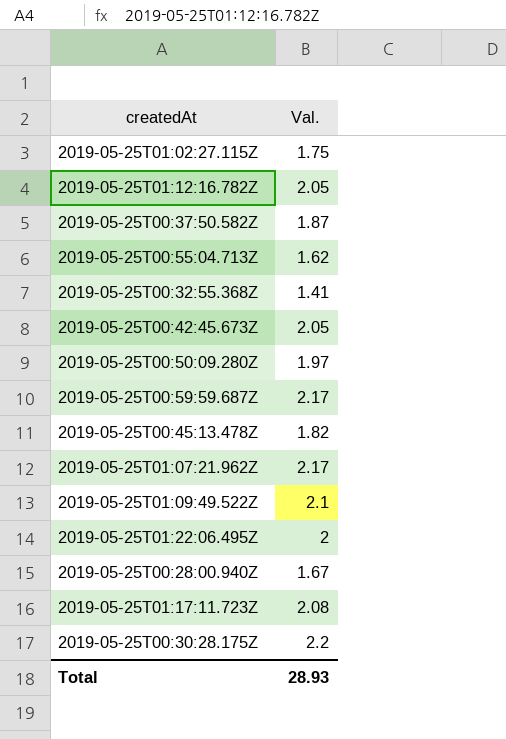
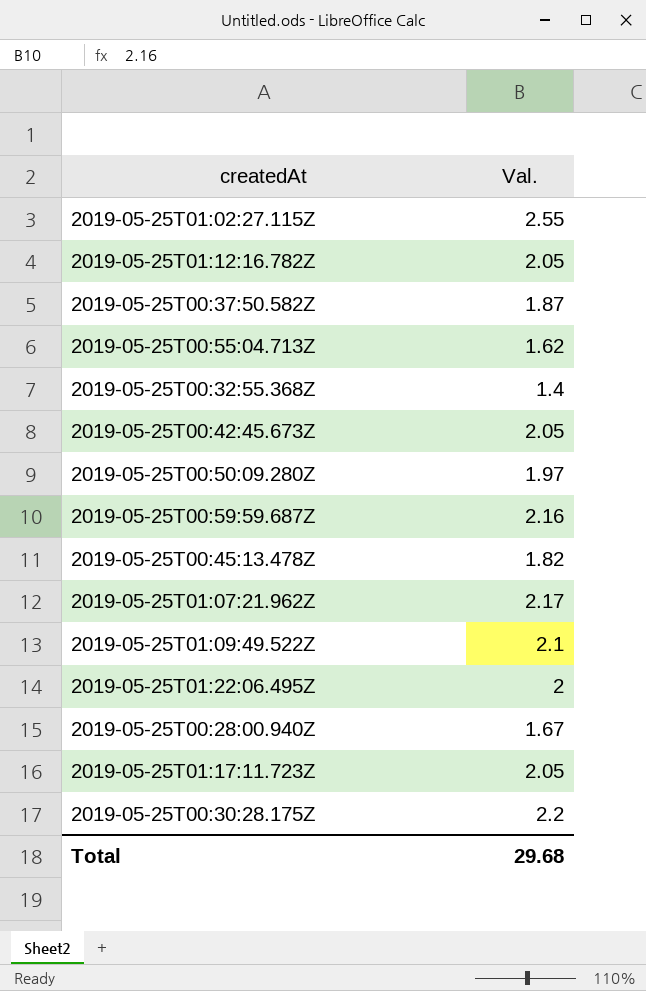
2019-05-25T01:02:27.115Z | Val.: 1.75 -> 2.55
2019-05-25T00:32:55.368Z | Val.: 1.41 -> 1.4
2019-05-25T00:59:59.687Z | Val.: 2.17 -> 2.16
2019-05-25T01:17:11.723Z | Val.: 2.08 -> 2.05
Total | Val.: 28.93 -> 29.68

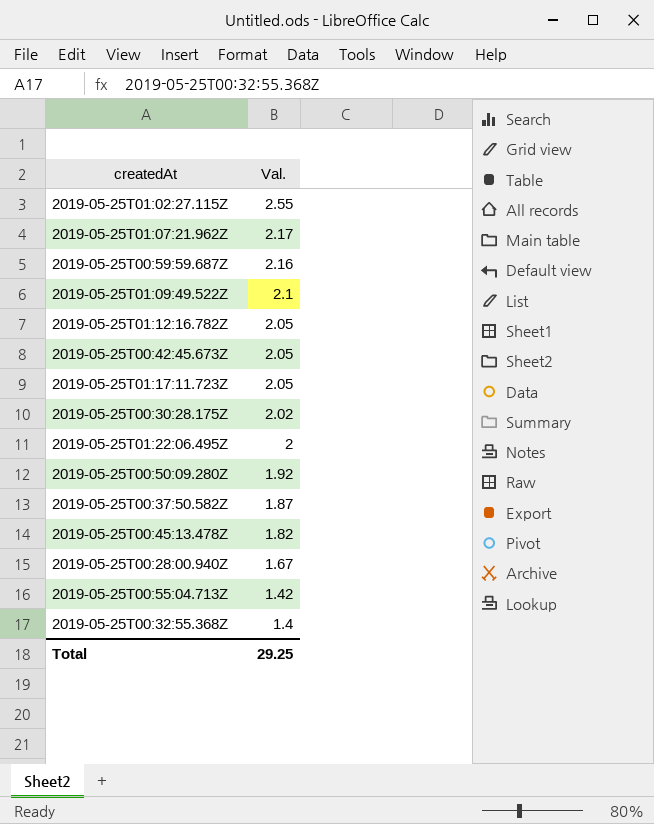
row order: none -> Val. descending
2019-05-25T00:30:28.175Z | Val.: 2.2 -> 2.02
2019-05-25T00:50:09.280Z | Val.: 1.97 -> 1.92
2019-05-25T00:55:04.713Z | Val.: 1.62 -> 1.42
Total | Val.: 29.68 -> 29.25

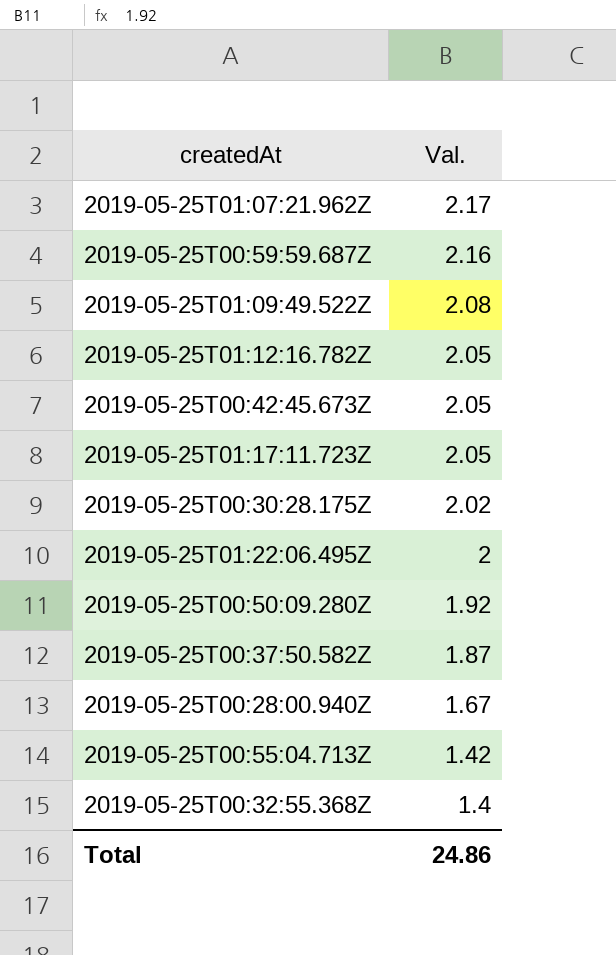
row 2019-05-25T01:02:27.115Z: 2.55 -> none
row 2019-05-25T00:45:13.478Z: 1.82 -> none
2019-05-25T01:09:49.522Z | Val.: 2.1 -> 2.08
Total | Val.: 29.25 -> 24.86

